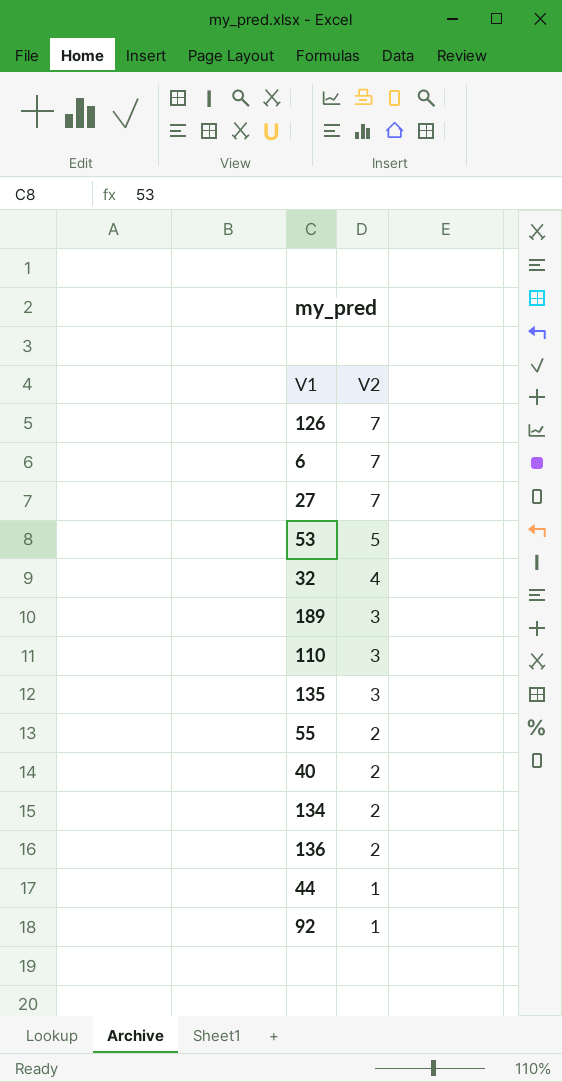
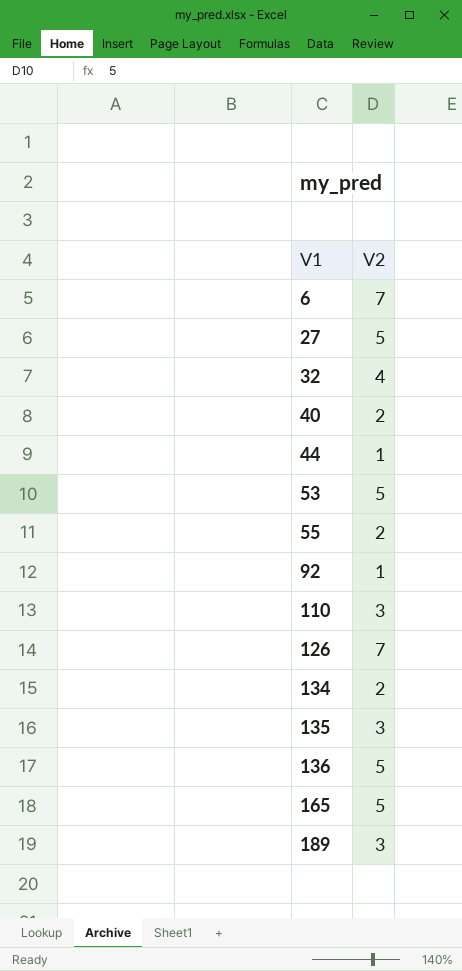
row order: V2 descending -> V1 ascending
27 | V2: 7 -> 5
136 | V2: 2 -> 5
row 165: none -> 5

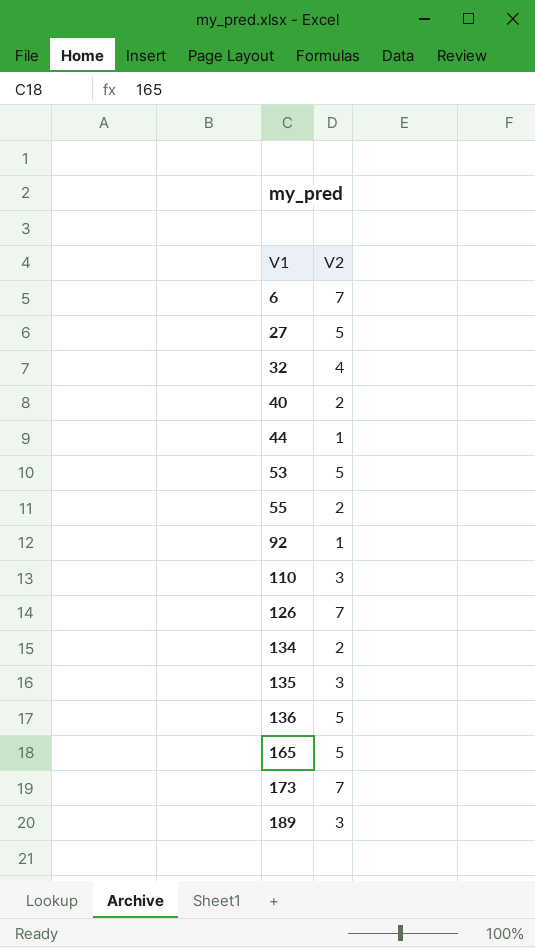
row 173: none -> 7

